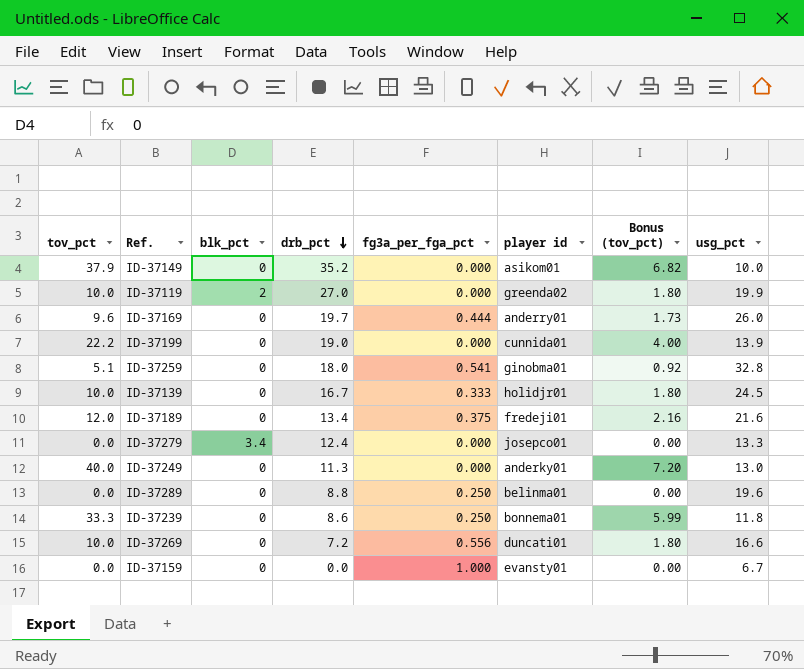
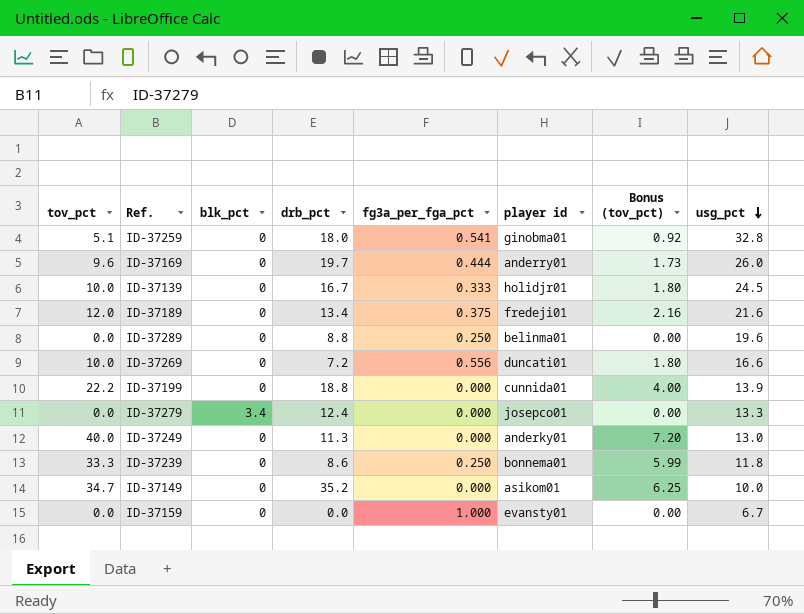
row order: drb_pct descending -> usg_pct descending
row ID-37119: 10.0 | 2 | 27.0 | 0.000 | greenda02 | 1.80 | 19.9 -> none
ID-37199 | drb_pct: 19.0 -> 18.8
ID-37149 | tov_pct: 37.9 -> 34.7
ID-37149 | Bonus (tov_pct): 6.82 -> 6.25

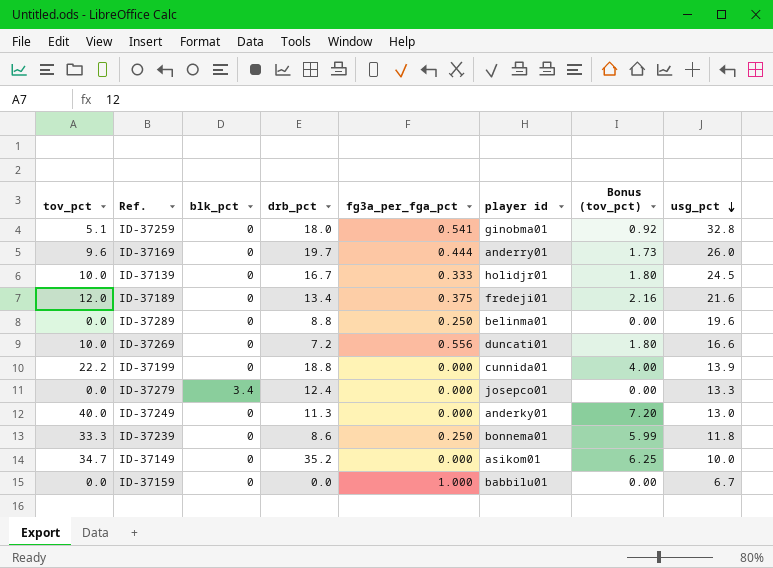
ID-37159 | player id: evansty01 -> babbilu01

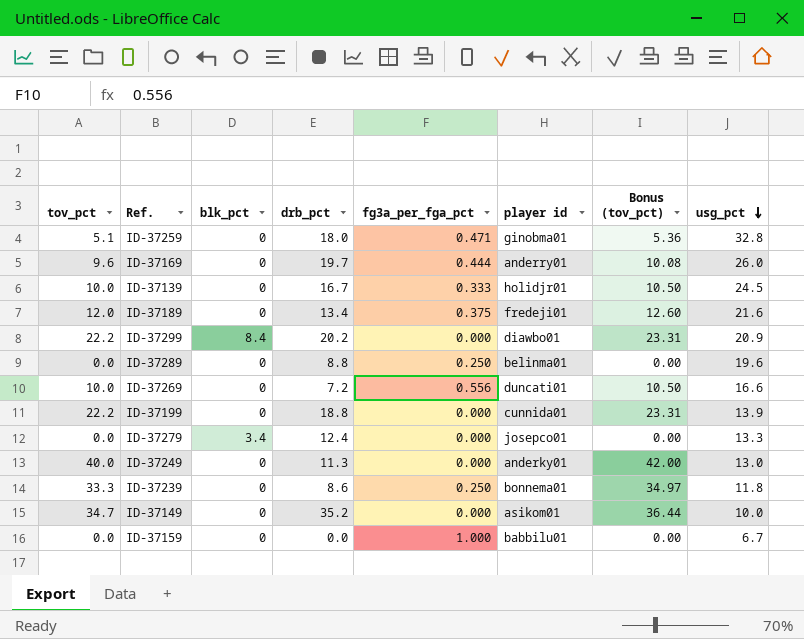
column Bonus (tov_pct) | formula: [tov_pct] * 0.18 -> [tov_pct] * 1.05
ID-37259 | fg3a_per_fga_pct: 0.541 -> 0.471
row ID-37299: none -> 22.2 | 8.4 | 20.2 | 0.000 | diawbo01 | 23.31 | 20.9

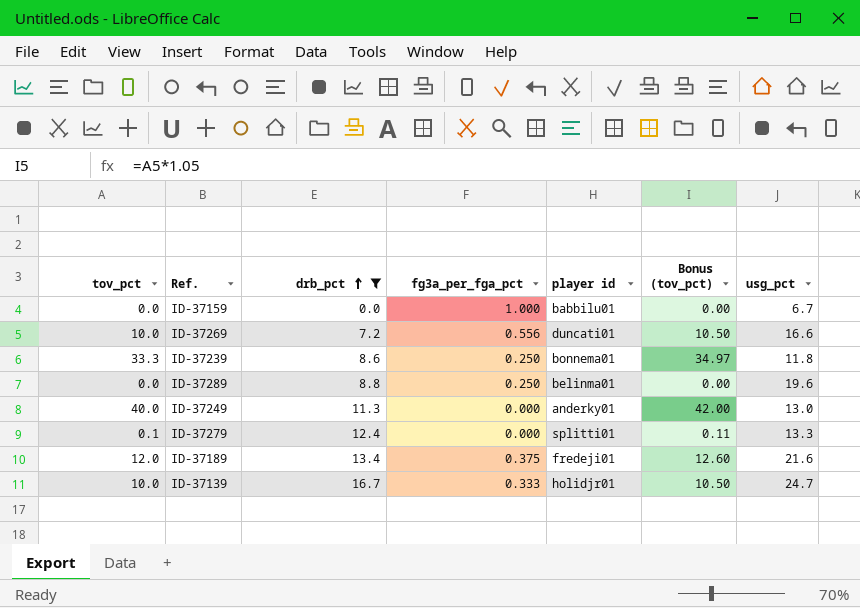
filter: none -> drb_pct <= 16.7
row order: usg_pct descending -> drb_pct ascending
column blk_pct | position: 3 -> none
ID-37279 | tov_pct: 0.0 -> 0.1
ID-37279 | player id: josepco01 -> splitti01
ID-37279 | Bonus (tov_pct): 0.00 -> 0.11
ID-37139 | usg_pct: 24.5 -> 24.7

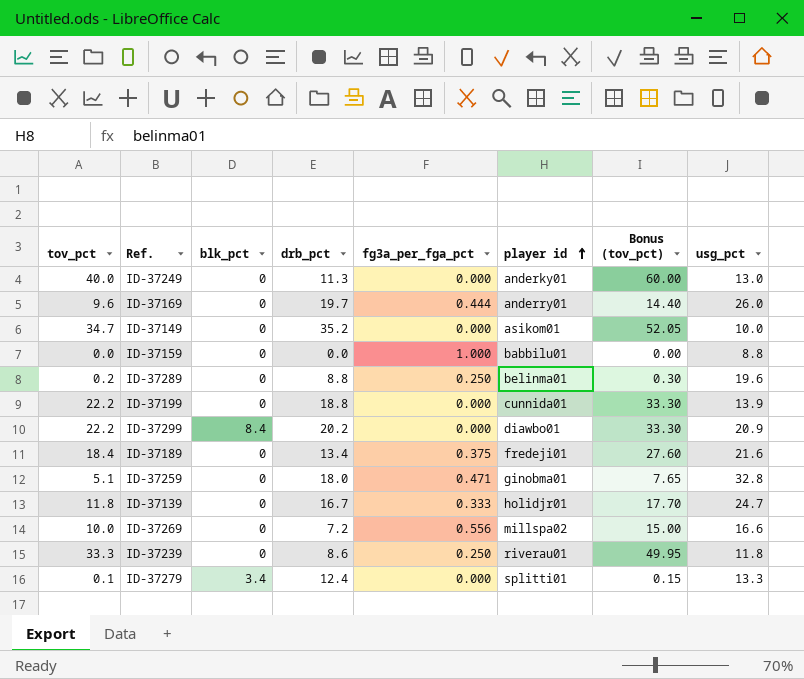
filter: drb_pct <= 16.7 -> none
row order: drb_pct ascending -> player id ascending
column blk_pct | position: none -> 3
column Bonus (tov_pct) | formula: [tov_pct] * 1.05 -> [tov_pct] * 1.5
ID-37159 | usg_pct: 6.7 -> 8.8
ID-37289 | tov_pct: 0.0 -> 0.2
ID-37189 | tov_pct: 12.0 -> 18.4
ID-37139 | tov_pct: 10.0 -> 11.8
ID-37269 | player id: duncati01 -> millspa02
ID-37239 | player id: bonnema01 -> riverau01

